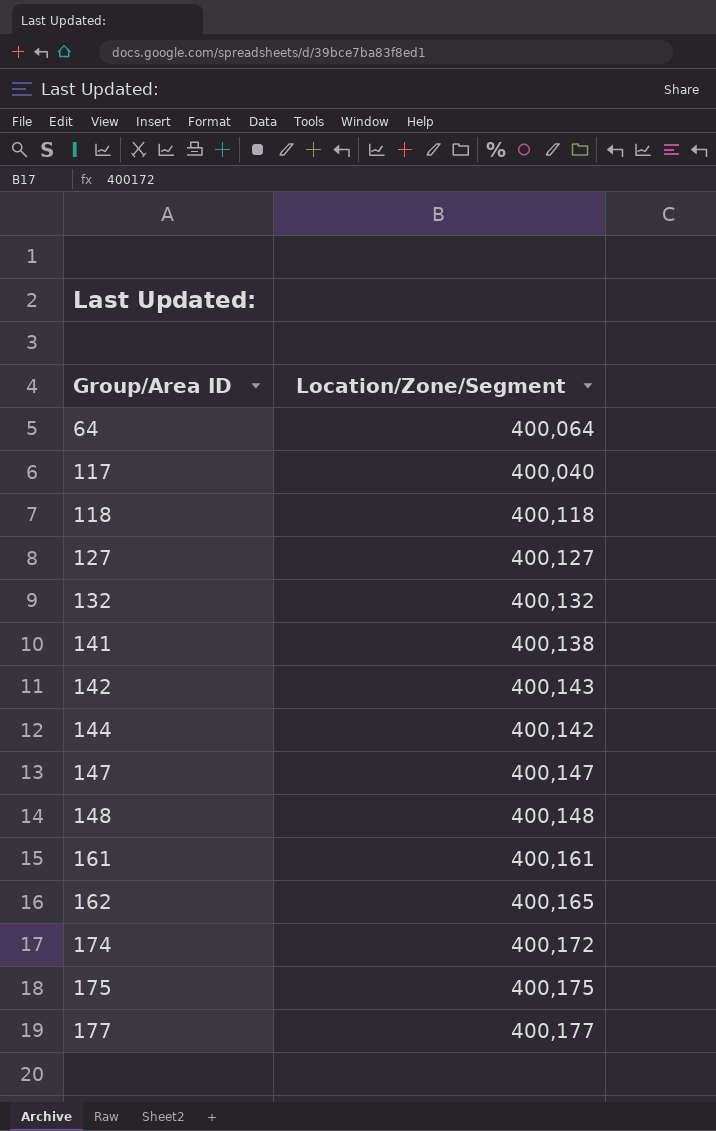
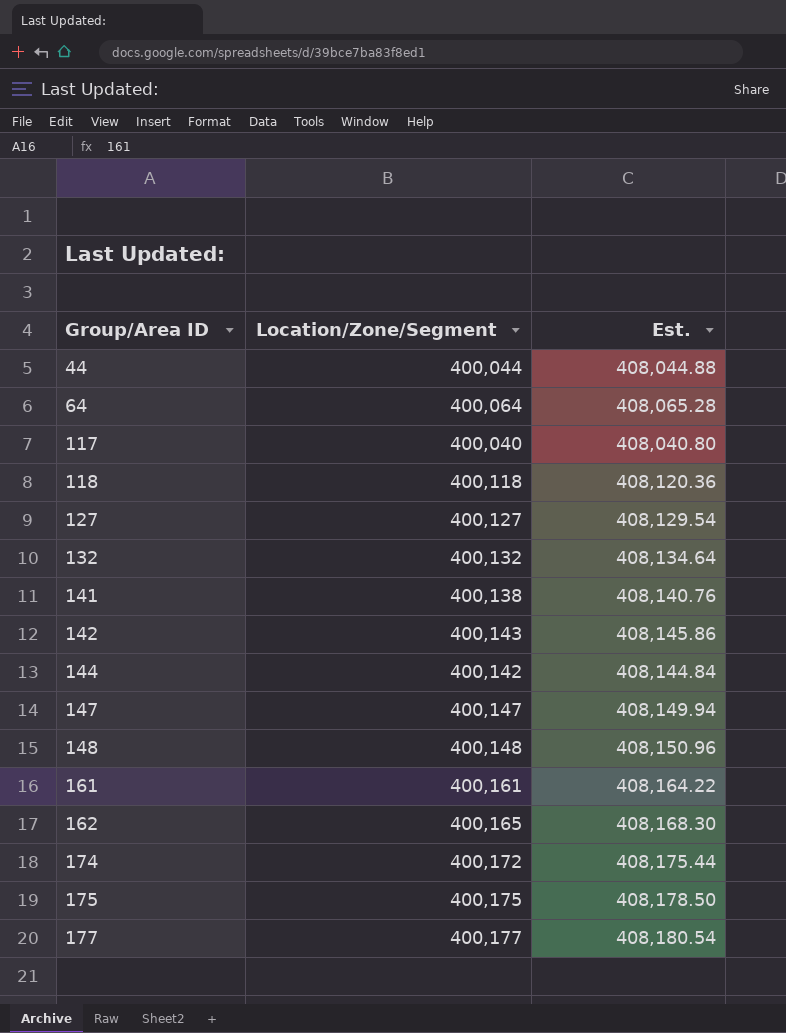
column Est. | formula: none -> [Location/Zone/Segment] * 1.02
row 44: none -> 400,044 | 408,044.88

